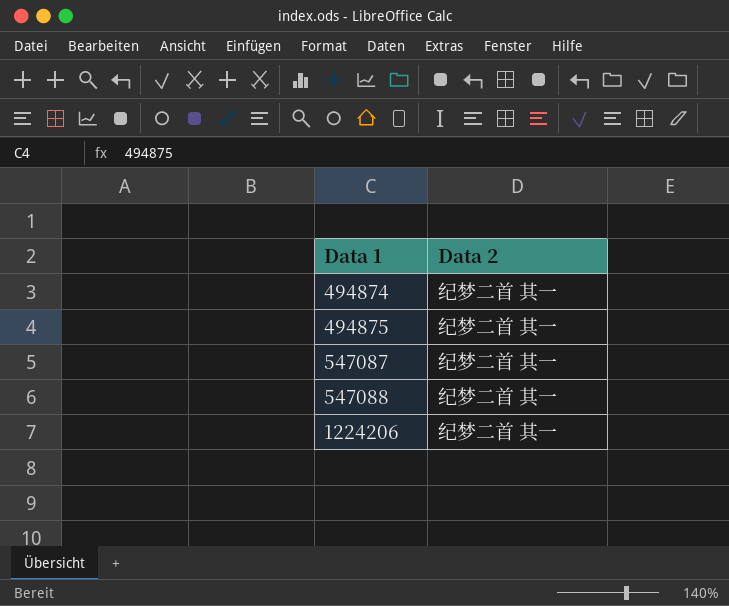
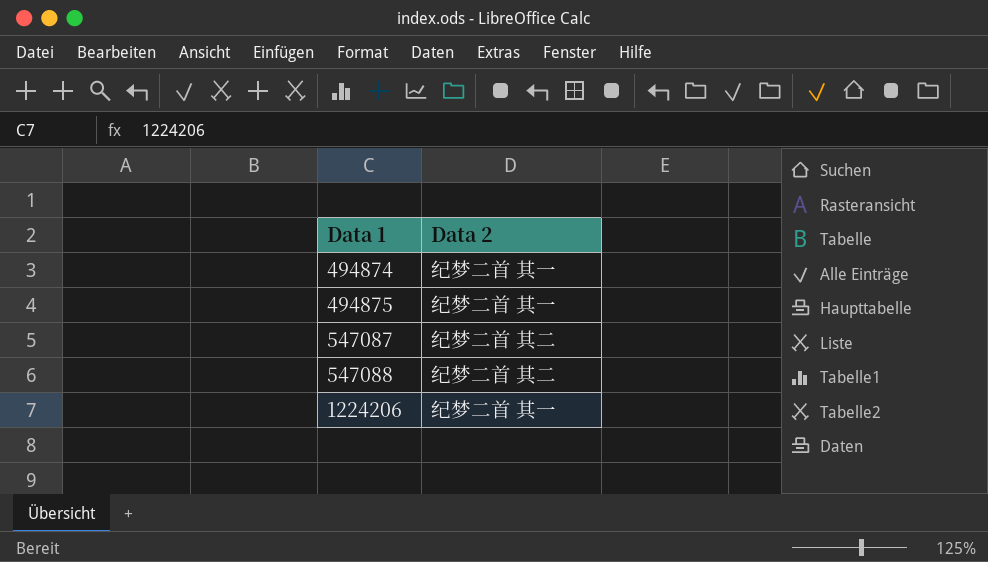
547087 | Data 2: 纪梦二首 其一 -> 纪梦二首 其二
547088 | Data 2: 纪梦二首 其一 -> 纪梦二首 其二

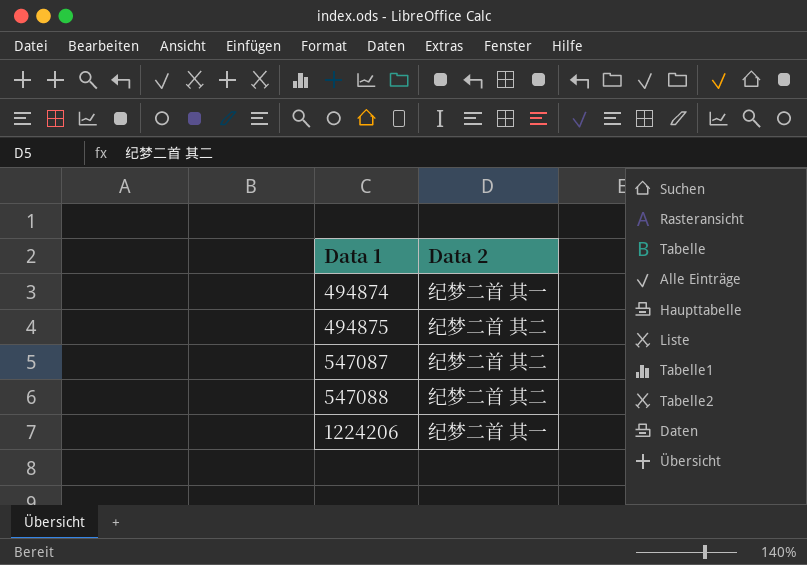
494875 | Data 2: 纪梦二首 其一 -> 纪梦二首 其二

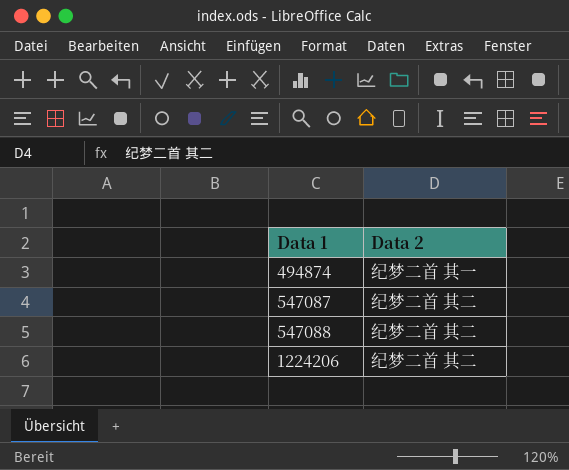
row 494875: 纪梦二首 其二 -> none
1224206 | Data 2: 纪梦二首 其一 -> 纪梦二首 其二

